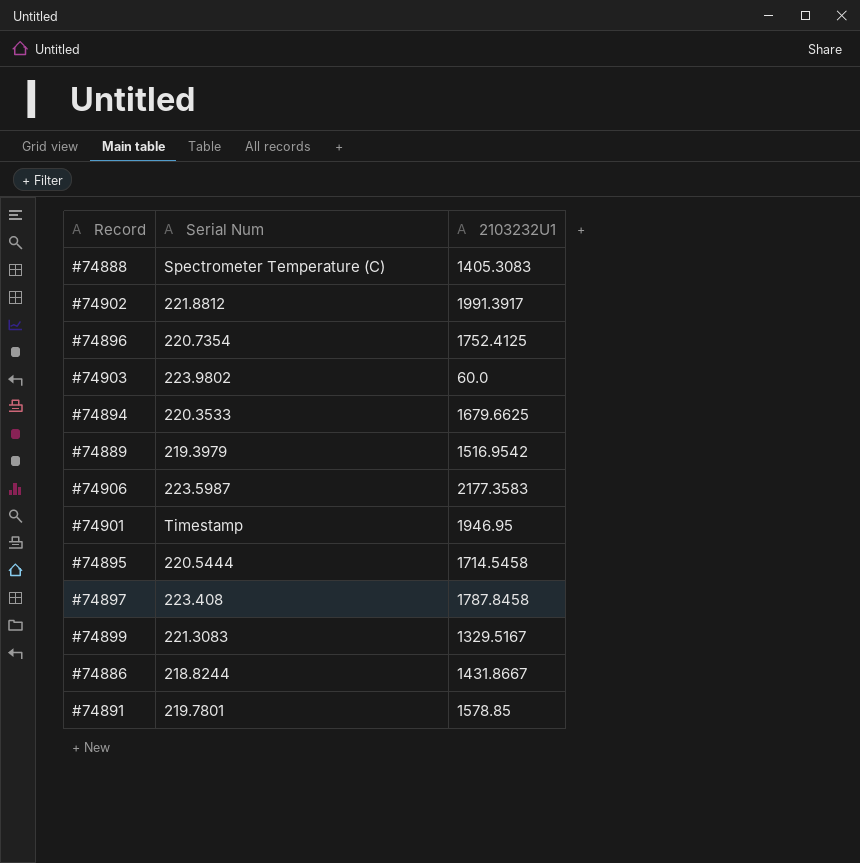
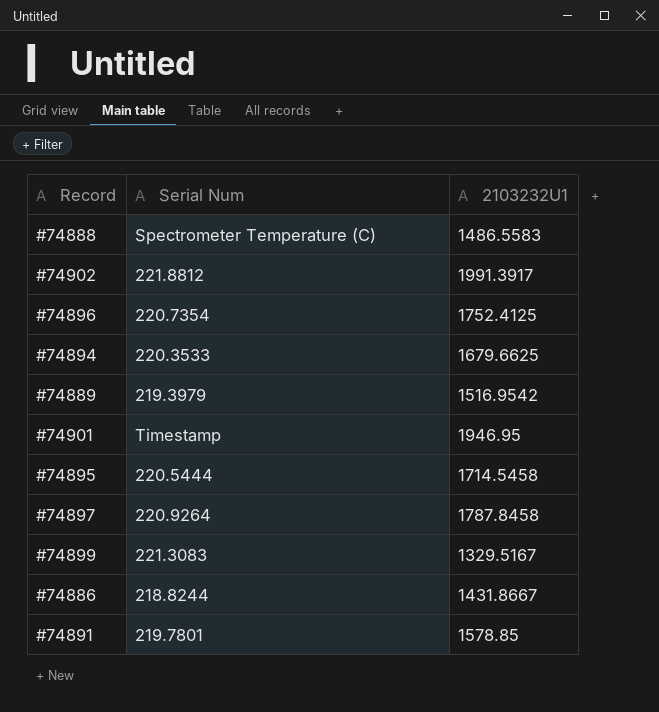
row #74903: 223.9802 | 60.0 -> none
row #74906: 223.5987 | 2177.3583 -> none
#74888 | 2103232U1: 1405.3083 -> 1486.5583
#74897 | Serial Num: 223.408 -> 220.9264

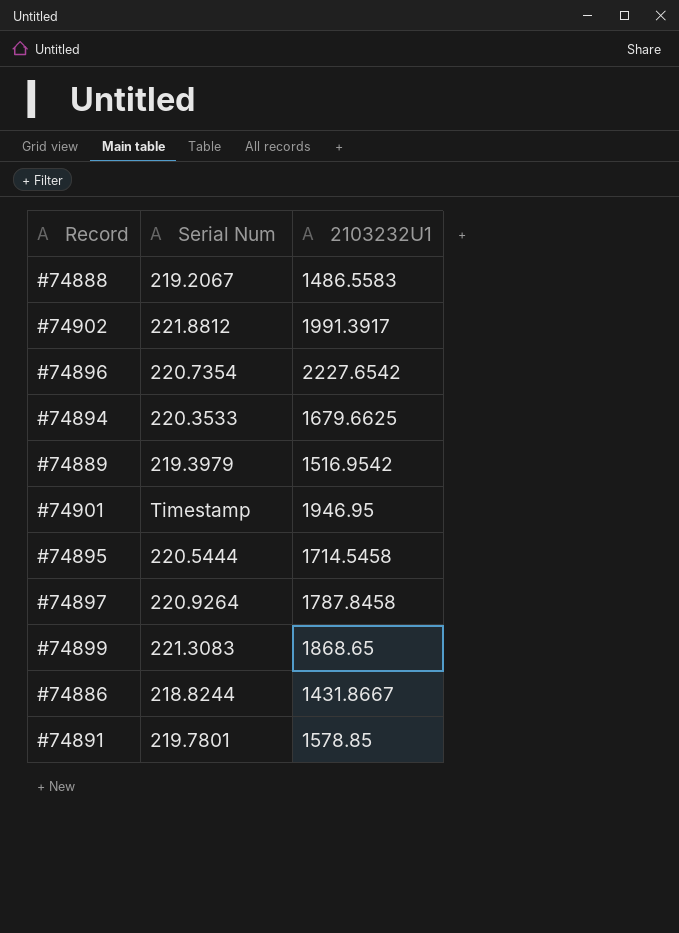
#74888 | Serial Num: Spectrometer Temperature (C) -> 219.2067
#74896 | 2103232U1: 1752.4125 -> 2227.6542
#74899 | 2103232U1: 1329.5167 -> 1868.65

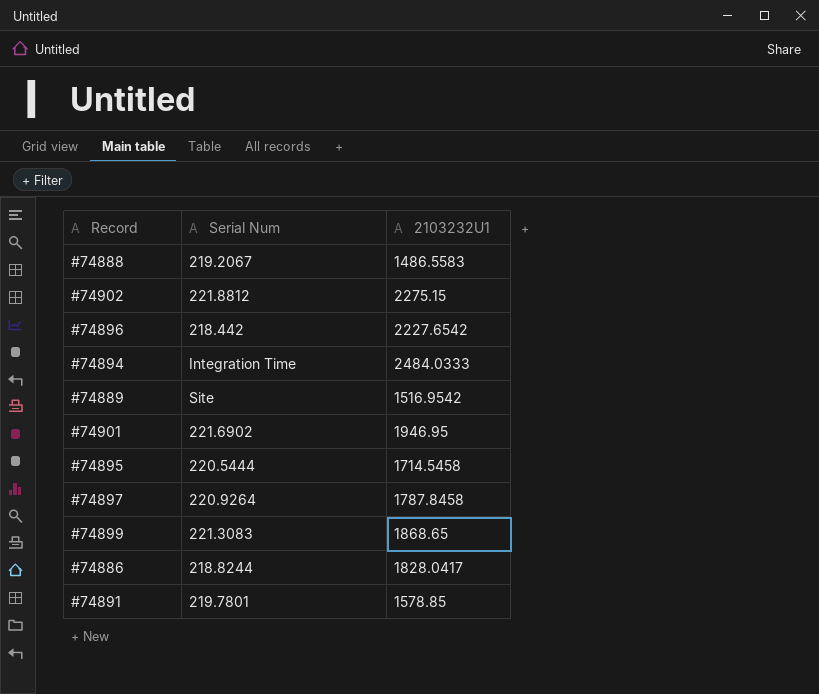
#74902 | 2103232U1: 1991.3917 -> 2275.15
#74896 | Serial Num: 220.7354 -> 218.442
#74894 | Serial Num: 220.3533 -> Integration Time
#74894 | 2103232U1: 1679.6625 -> 2484.0333
#74889 | Serial Num: 219.3979 -> Site
#74901 | Serial Num: Timestamp -> 221.6902
#74886 | 2103232U1: 1431.8667 -> 1828.0417

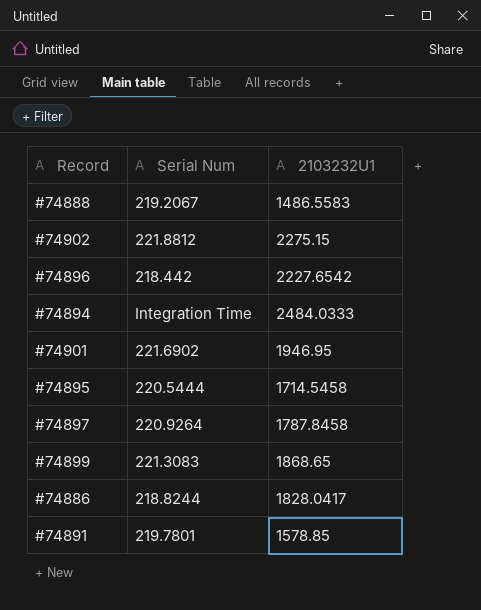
row #74889: Site | 1516.9542 -> none

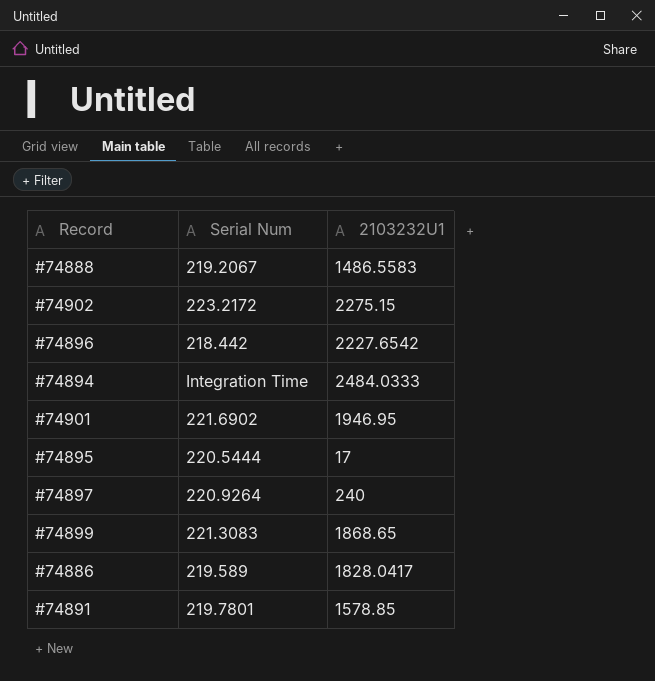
#74902 | Serial Num: 221.8812 -> 223.2172
#74895 | 2103232U1: 1714.5458 -> 17
#74897 | 2103232U1: 1787.8458 -> 240
#74886 | Serial Num: 218.8244 -> 219.589

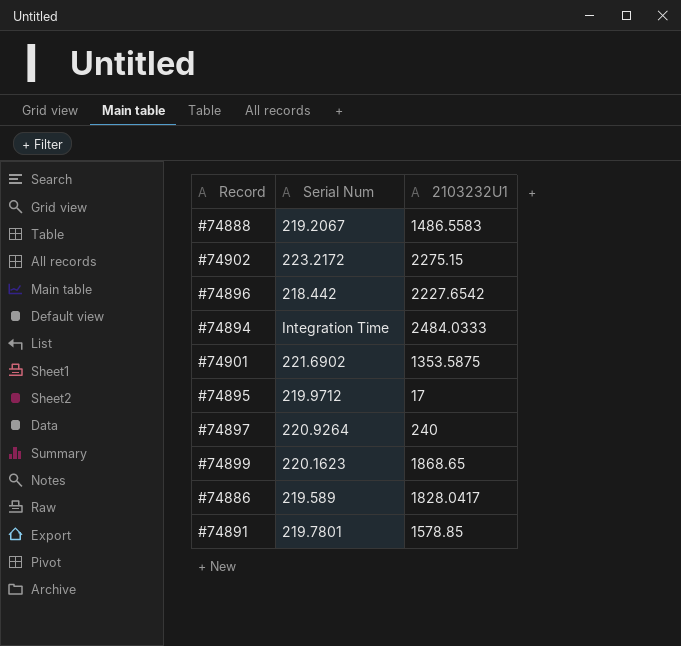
#74901 | 2103232U1: 1946.95 -> 1353.5875
#74895 | Serial Num: 220.5444 -> 219.9712
#74899 | Serial Num: 221.3083 -> 220.1623

